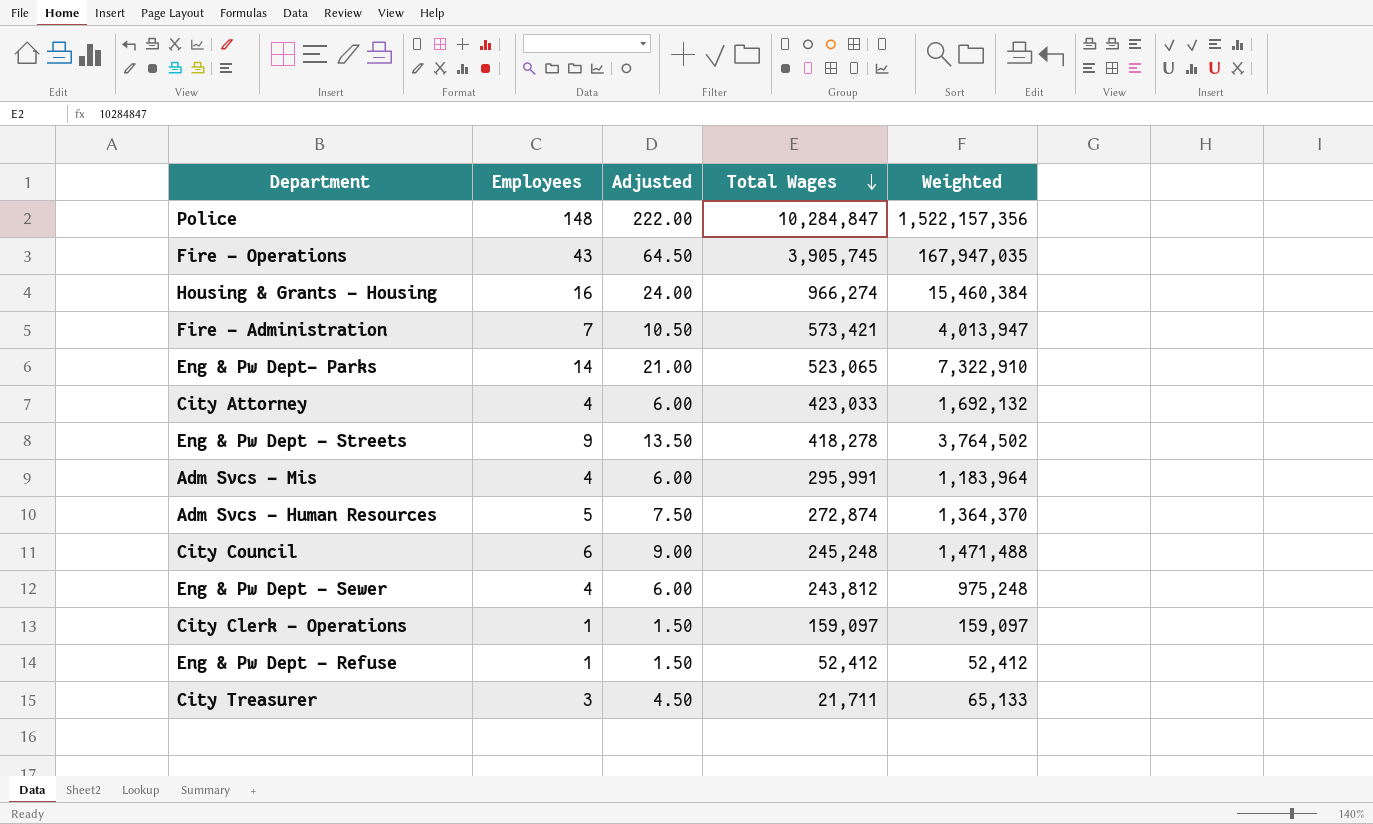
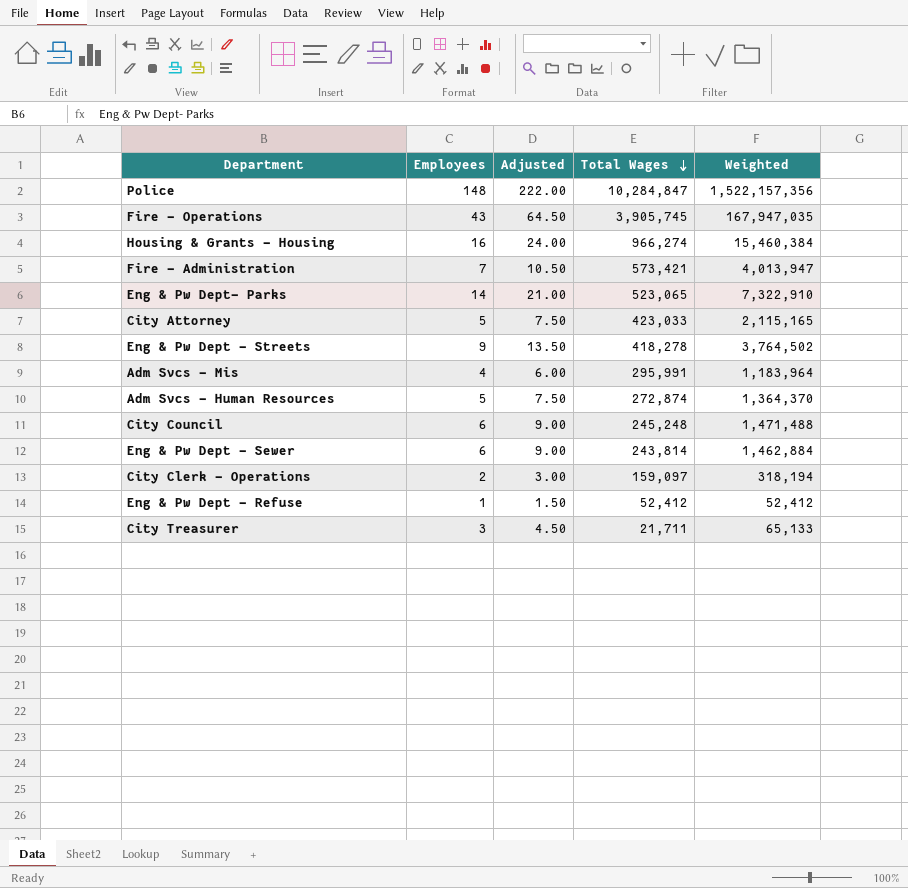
City Attorney | Employees: 4 -> 5
City Attorney | Adjusted: 6.00 -> 7.50
City Attorney | Weighted: 1,692,132 -> 2,115,165
Eng & Pw Dept - Sewer | Employees: 4 -> 6
Eng & Pw Dept - Sewer | Adjusted: 6.00 -> 9.00
Eng & Pw Dept - Sewer | Total Wages: 243,812 -> 243,814
Eng & Pw Dept - Sewer | Weighted: 975,248 -> 1,462,884
City Clerk - Operations | Employees: 1 -> 2
City Clerk - Operations | Adjusted: 1.50 -> 3.00
City Clerk - Operations | Weighted: 159,097 -> 318,194

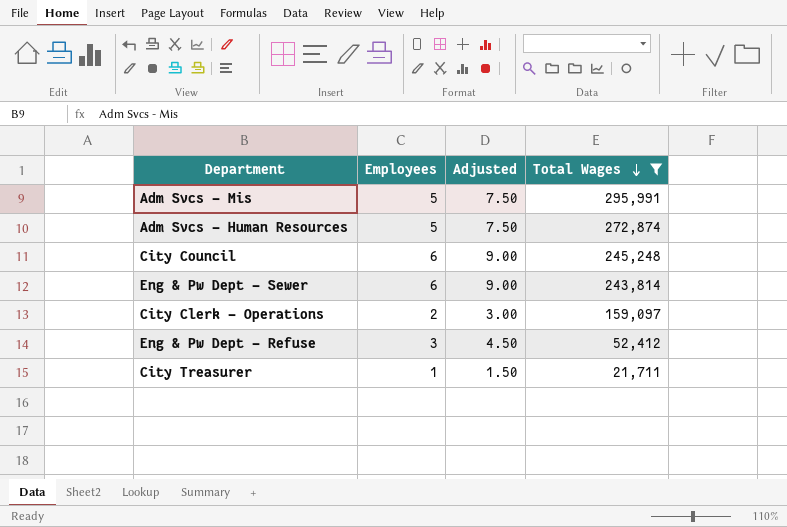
filter: none -> Total Wages <= 295,991
column Weighted | formula: [Employees] * [Total Wages] -> none
Adm Svcs - Mis | Employees: 4 -> 5
Adm Svcs - Mis | Adjusted: 6.00 -> 7.50
Eng & Pw Dept - Refuse | Employees: 1 -> 3
Eng & Pw Dept - Refuse | Adjusted: 1.50 -> 4.50
City Treasurer | Employees: 3 -> 1
City Treasurer | Adjusted: 4.50 -> 1.50

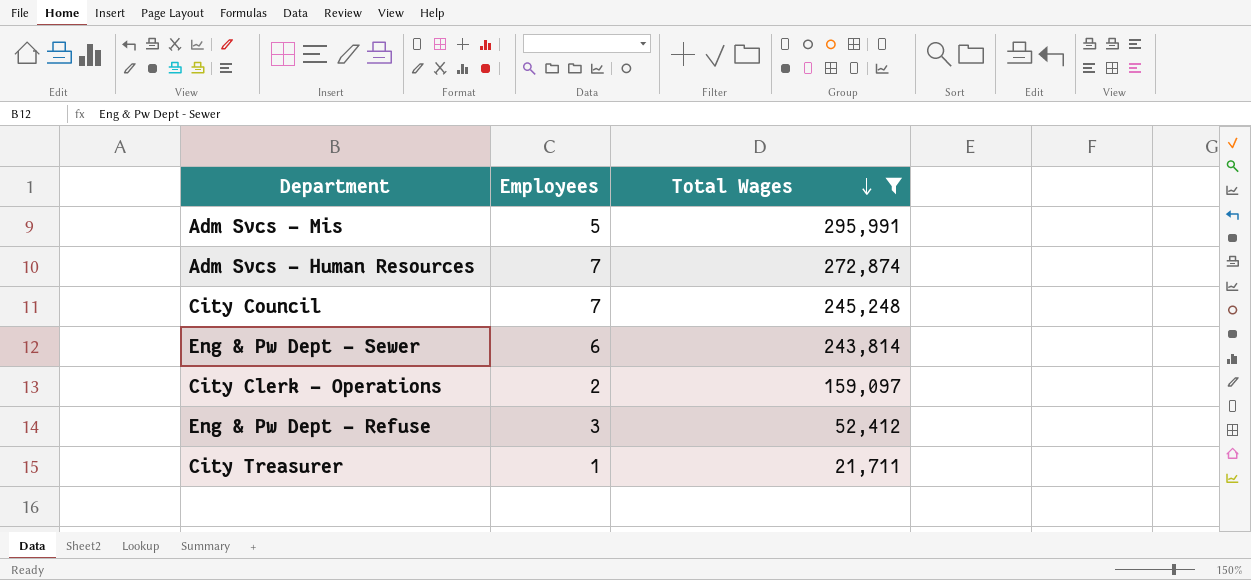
column Adjusted | formula: [Employees] * 1.5 -> none
Adm Svcs - Human Resources | Employees: 5 -> 7
City Council | Employees: 6 -> 7

